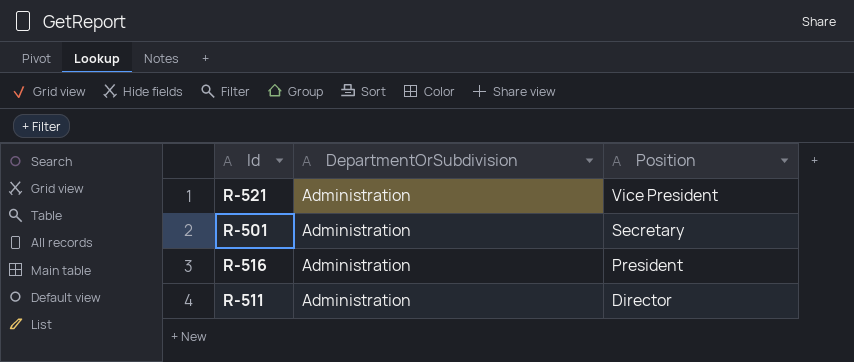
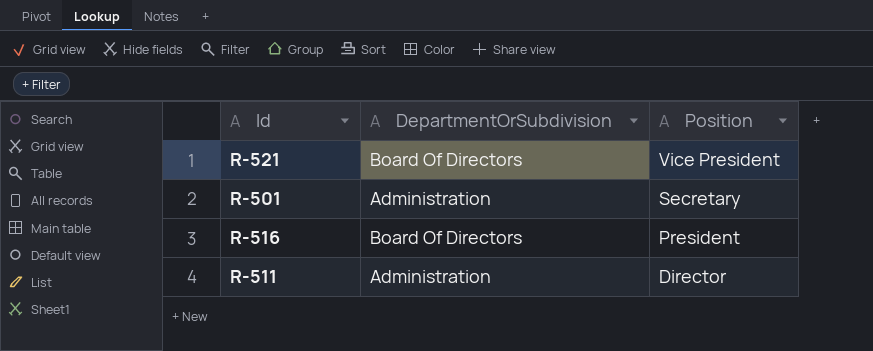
R-521 | DepartmentOrSubdivision: Administration -> Board Of Directors
R-516 | DepartmentOrSubdivision: Administration -> Board Of Directors

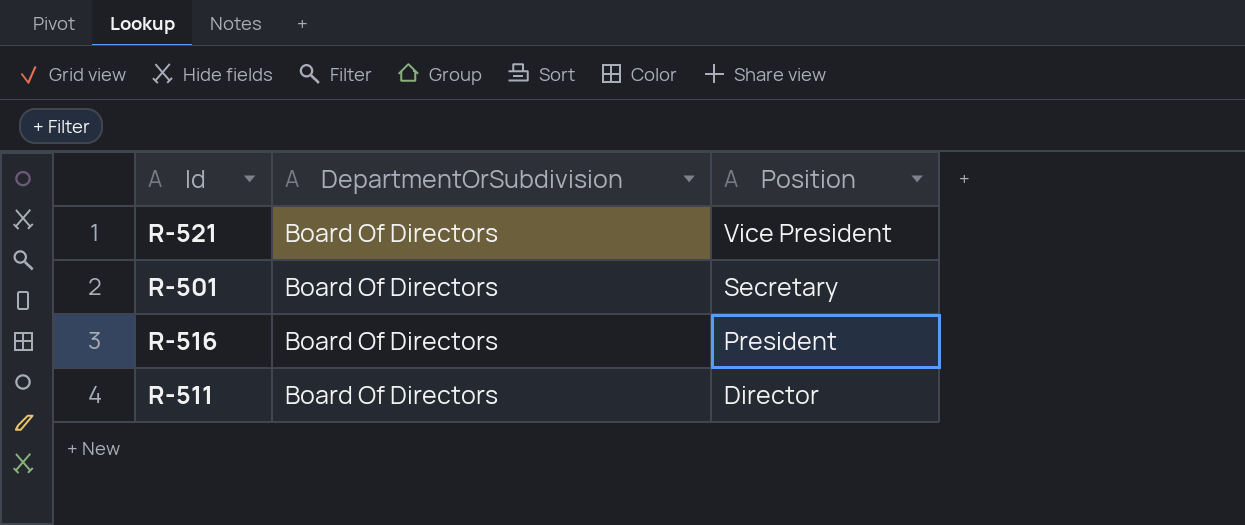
R-501 | DepartmentOrSubdivision: Administration -> Board Of Directors
R-511 | DepartmentOrSubdivision: Administration -> Board Of Directors

